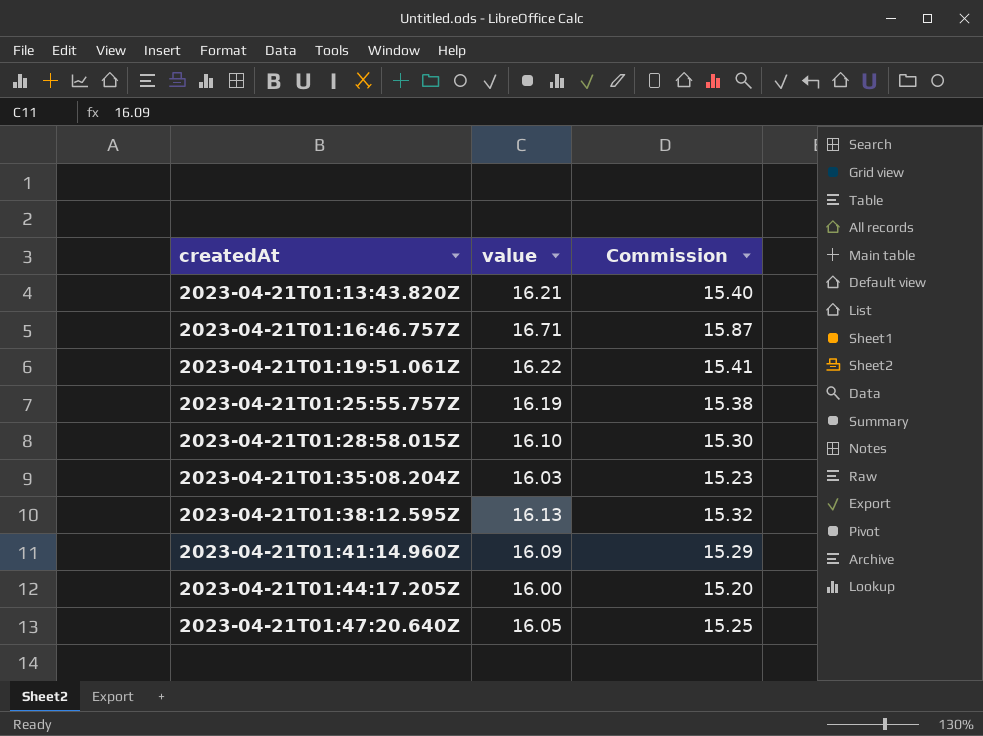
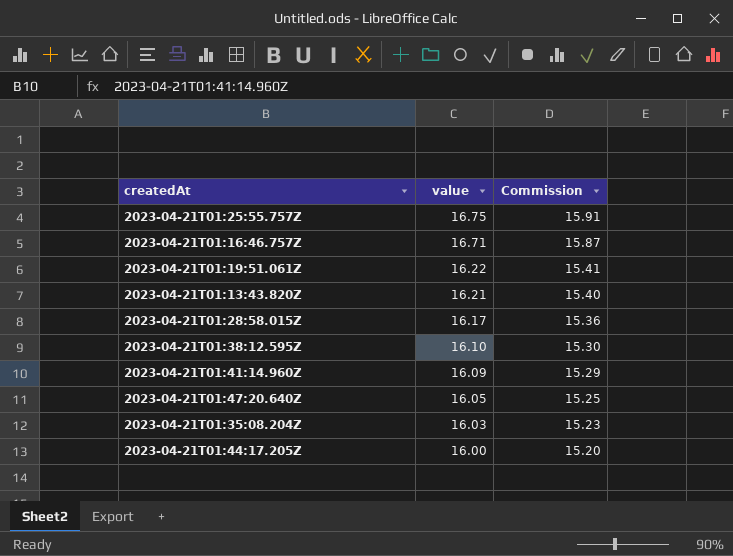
row order: createdAt ascending -> value descending
2023-04-21T01:25:55.757Z | value: 16.19 -> 16.75
2023-04-21T01:25:55.757Z | Commission: 15.38 -> 15.91
2023-04-21T01:28:58.015Z | value: 16.10 -> 16.17
2023-04-21T01:28:58.015Z | Commission: 15.30 -> 15.36
2023-04-21T01:38:12.595Z | value: 16.13 -> 16.10
2023-04-21T01:38:12.595Z | Commission: 15.32 -> 15.30

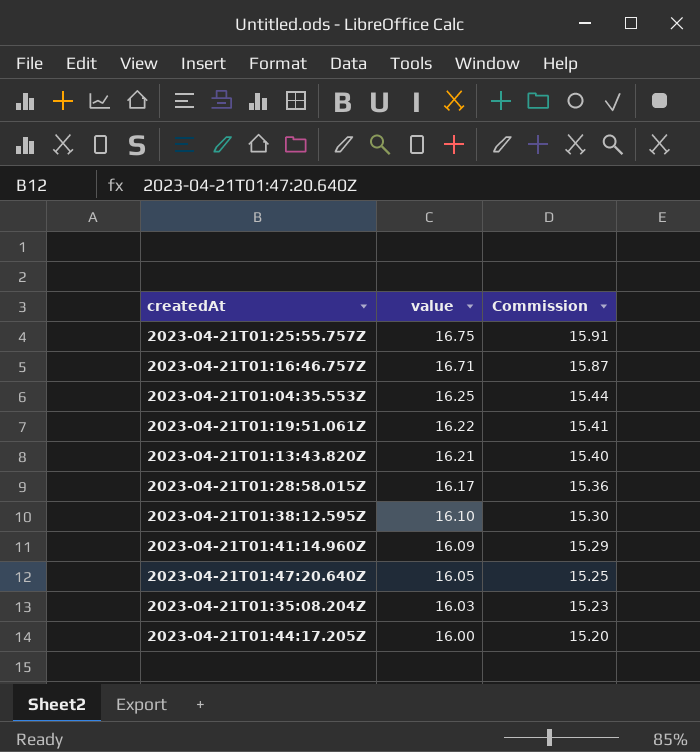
row 2023-04-21T01:04:35.553Z: none -> 16.25 | 15.44

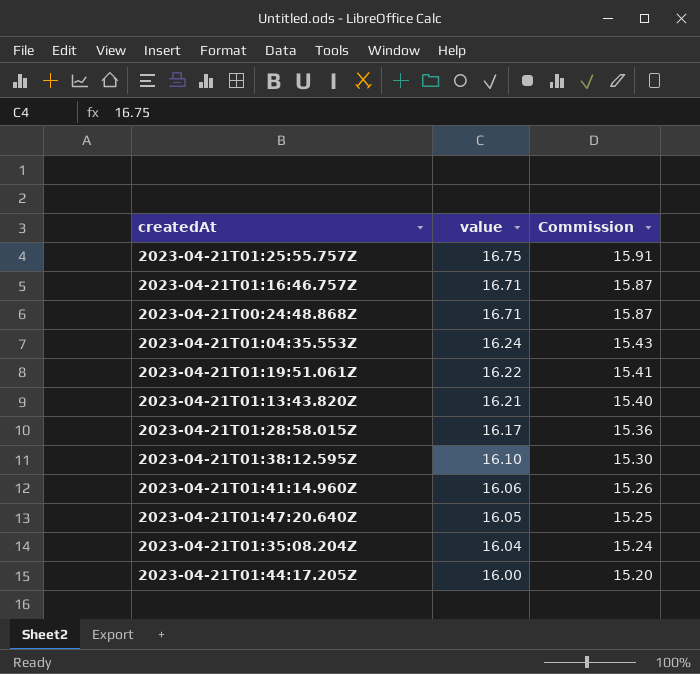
row 2023-04-21T00:24:48.868Z: none -> 16.71 | 15.87
2023-04-21T01:04:35.553Z | value: 16.25 -> 16.24
2023-04-21T01:04:35.553Z | Commission: 15.44 -> 15.43
2023-04-21T01:41:14.960Z | value: 16.09 -> 16.06
2023-04-21T01:41:14.960Z | Commission: 15.29 -> 15.26
2023-04-21T01:35:08.204Z | value: 16.03 -> 16.04
2023-04-21T01:35:08.204Z | Commission: 15.23 -> 15.24

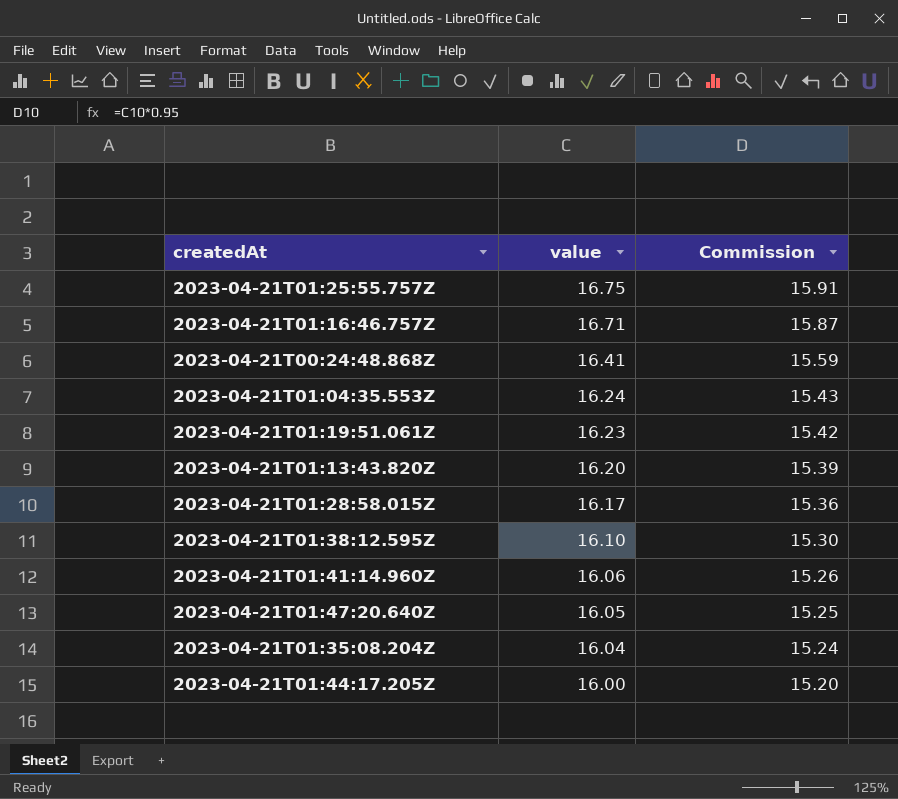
2023-04-21T00:24:48.868Z | value: 16.71 -> 16.41
2023-04-21T00:24:48.868Z | Commission: 15.87 -> 15.59
2023-04-21T01:19:51.061Z | value: 16.22 -> 16.23
2023-04-21T01:19:51.061Z | Commission: 15.41 -> 15.42
2023-04-21T01:13:43.820Z | value: 16.21 -> 16.20
2023-04-21T01:13:43.820Z | Commission: 15.40 -> 15.39

